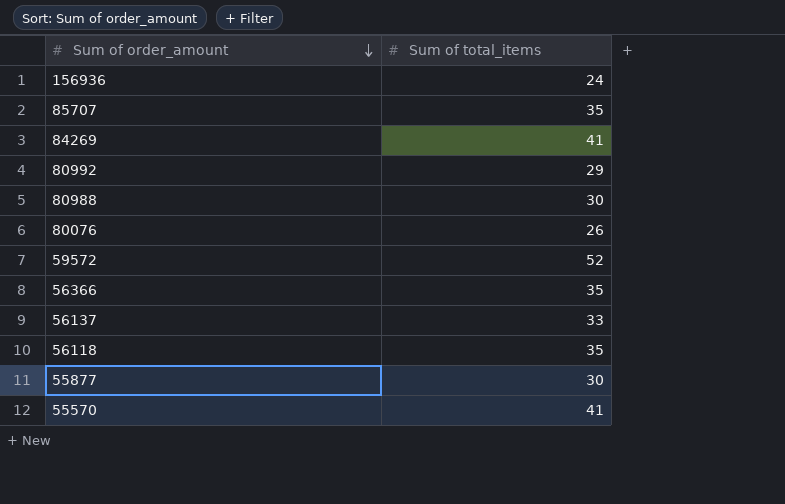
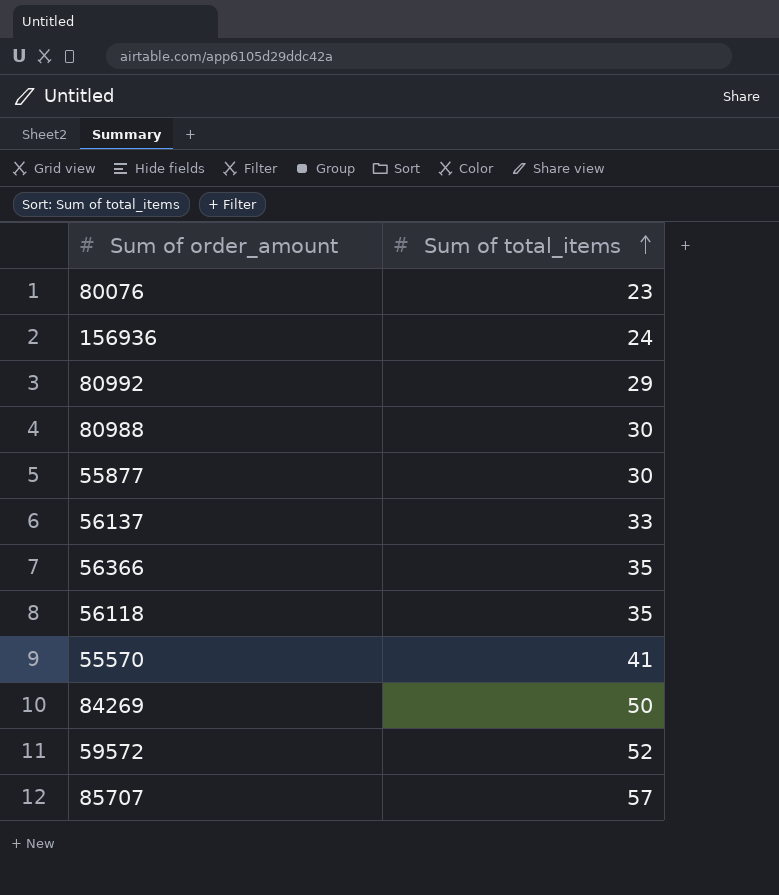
row order: Sum of order_amount descending -> Sum of total_items ascending
80076 | Sum of total_items: 26 -> 23
84269 | Sum of total_items: 41 -> 50
85707 | Sum of total_items: 35 -> 57

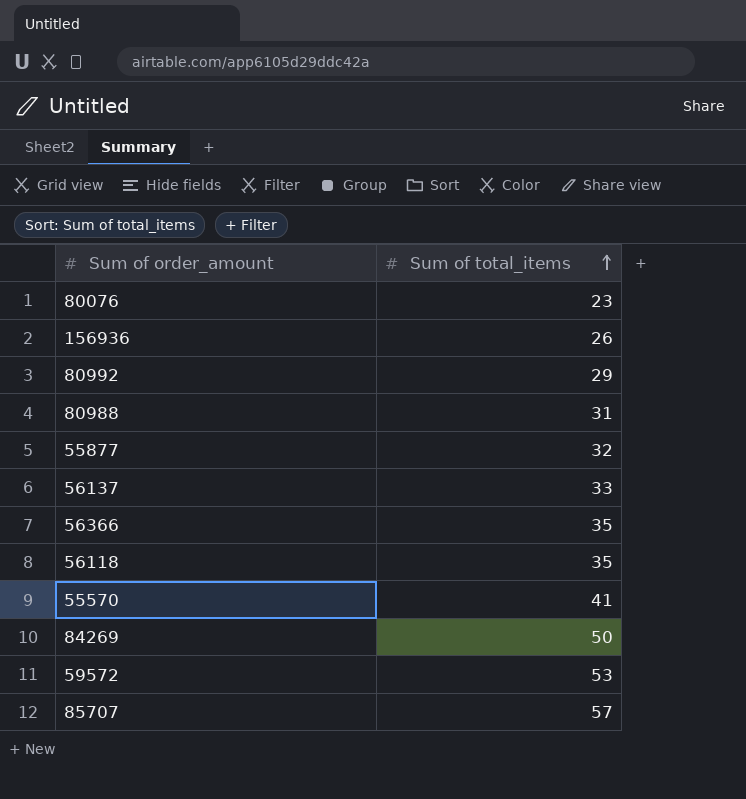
156936 | Sum of total_items: 24 -> 26
80988 | Sum of total_items: 30 -> 31
55877 | Sum of total_items: 30 -> 32
59572 | Sum of total_items: 52 -> 53

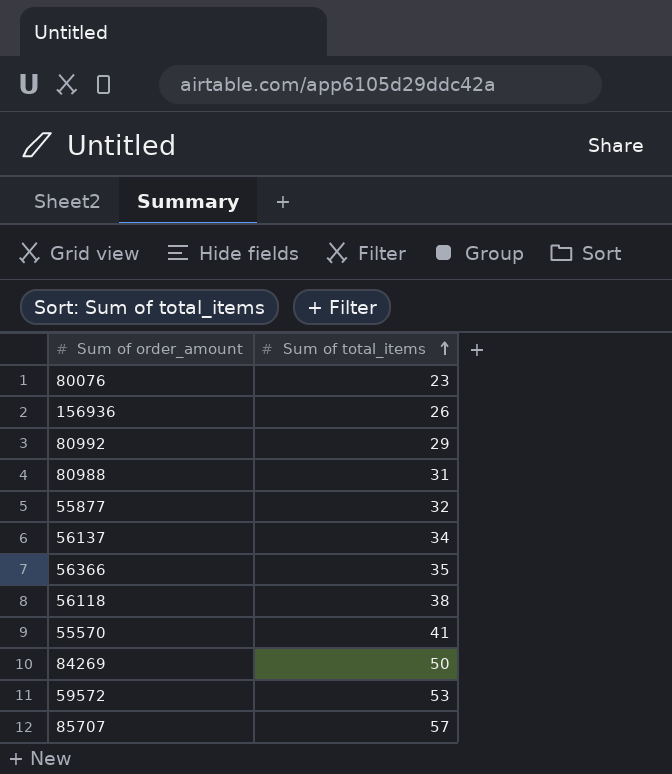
56137 | Sum of total_items: 33 -> 34
56118 | Sum of total_items: 35 -> 38

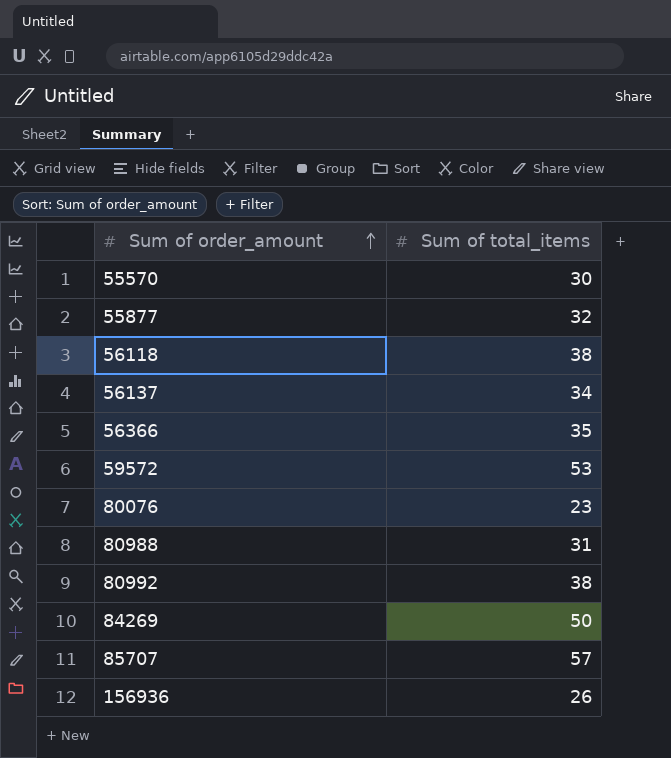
row order: Sum of total_items ascending -> Sum of order_amount ascending
55570 | Sum of total_items: 41 -> 30
80992 | Sum of total_items: 29 -> 38

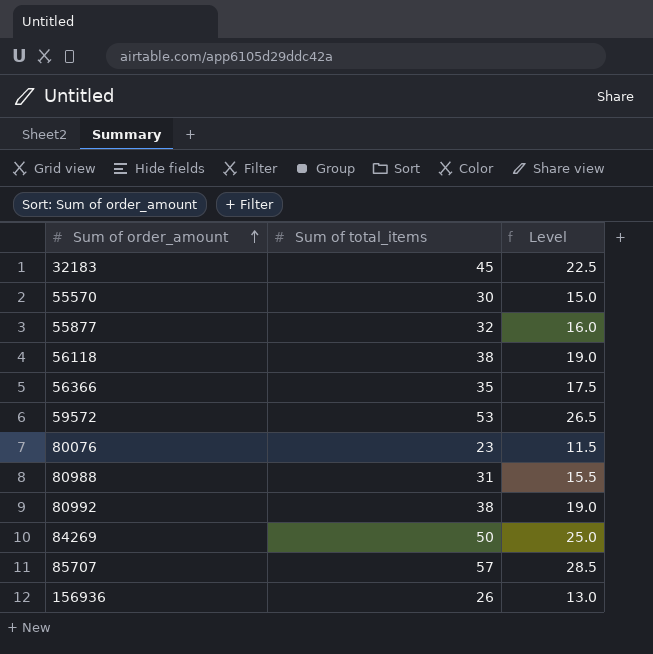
column Level | formula: none -> [Sum of total_items] * 0.5
row 56137: 34 -> none
row 32183: none -> 45 | 22.5

